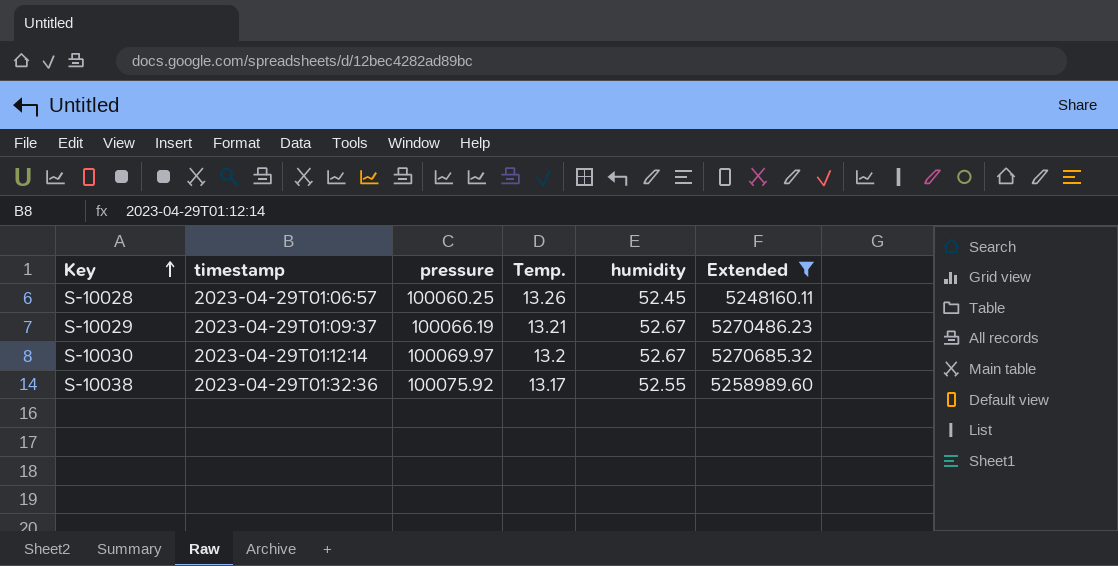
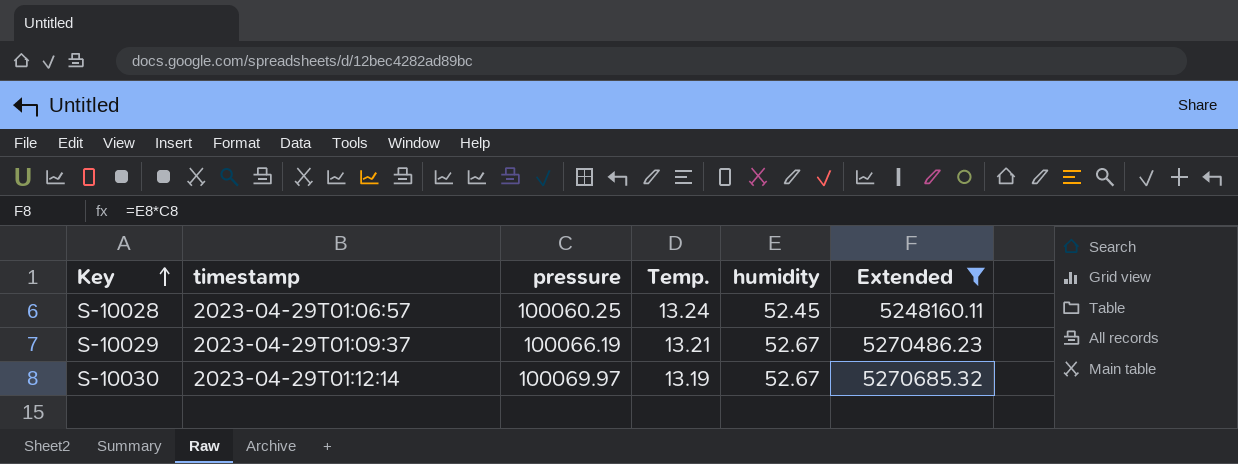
row S-10038: 2023-04-29T01:32:36 | 100075.92 | 13.17 | 52.55 | 5258989.60 -> none
S-10028 | Temp.: 13.26 -> 13.24
S-10030 | Temp.: 13.2 -> 13.19

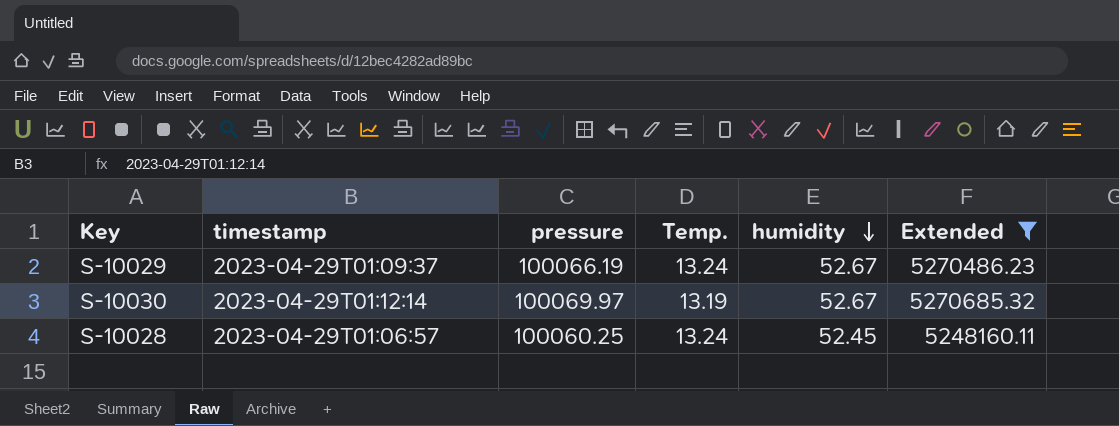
row order: Key ascending -> humidity descending
S-10029 | Temp.: 13.21 -> 13.24

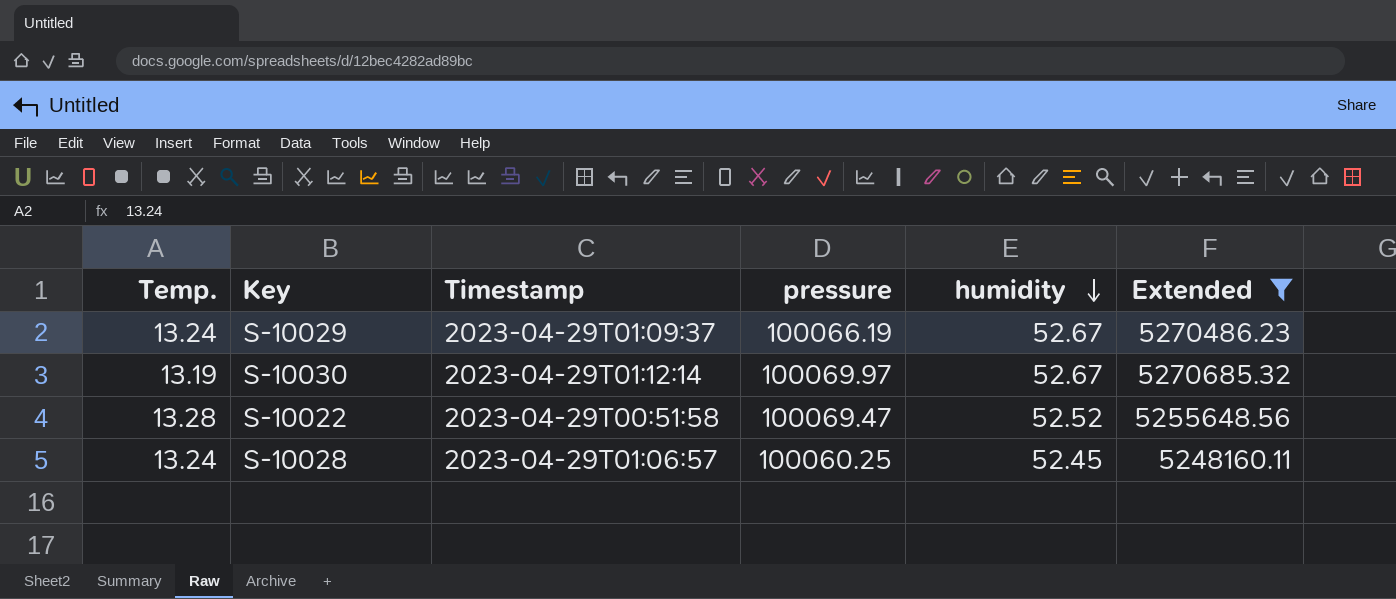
column Temp. | position: 4 -> 1
column name: timestamp -> Timestamp
row S-10022: none -> 13.28 | 2023-04-29T00:51:58 | 100069.47 | 52.52 | 5255648.56

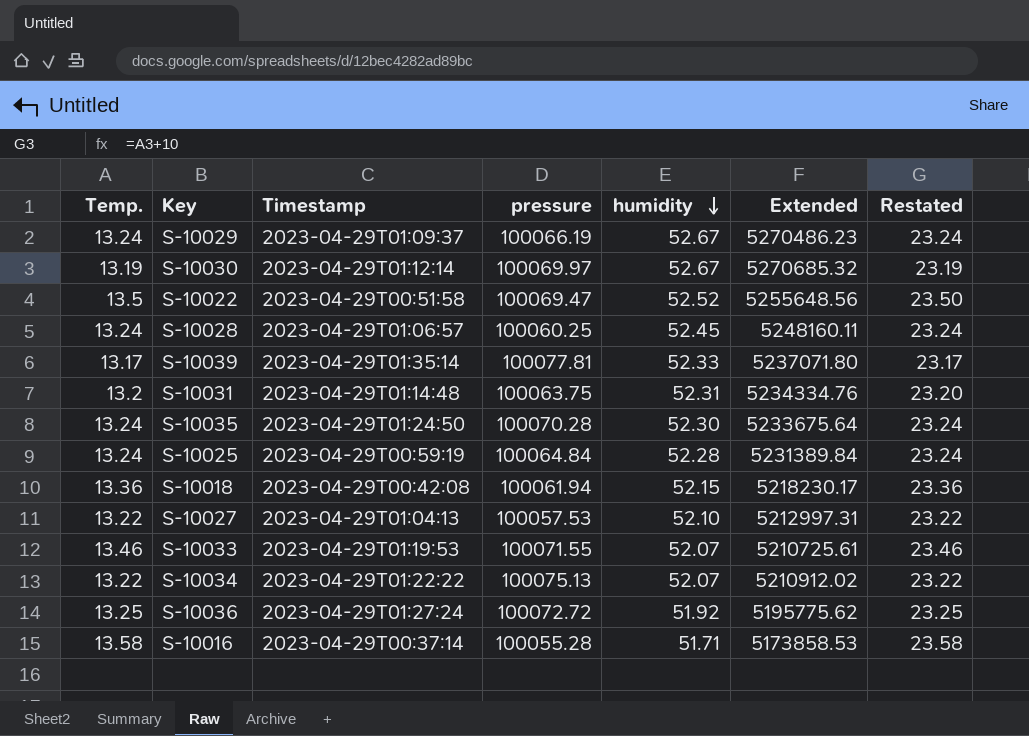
filter: Extended >= 5248160.11 -> none
column Restated | formula: none -> [Temp.] + 10
S-10022 | Temp.: 13.28 -> 13.5

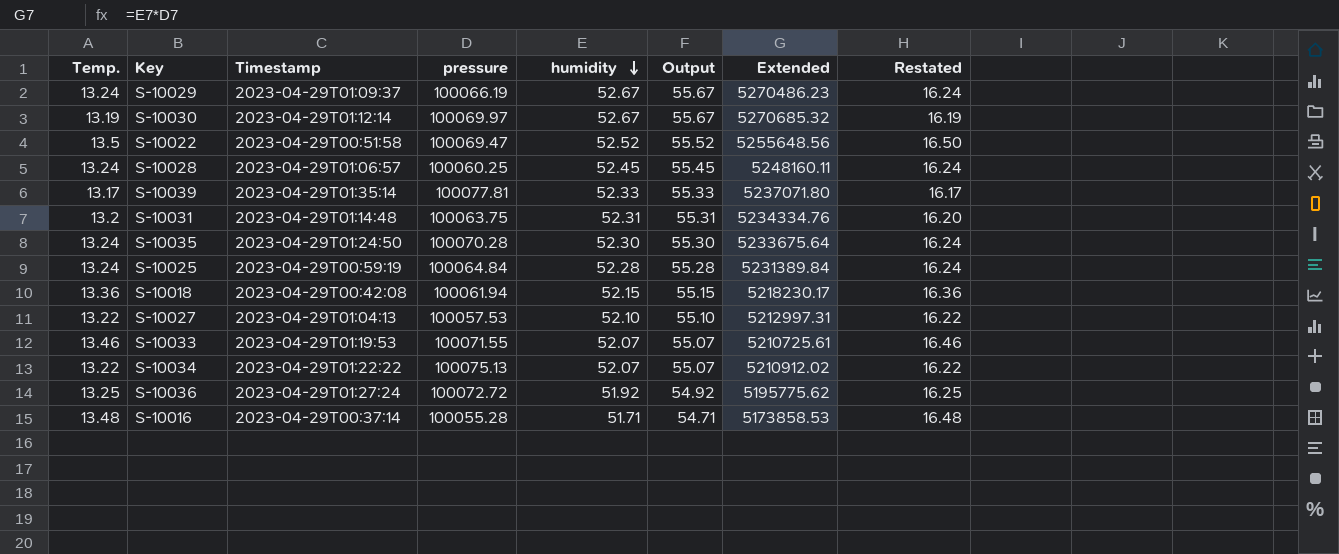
column Output | formula: none -> [humidity] + 3
column Restated | formula: [Temp.] + 10 -> [Temp.] + 3
S-10016 | Temp.: 13.58 -> 13.48

